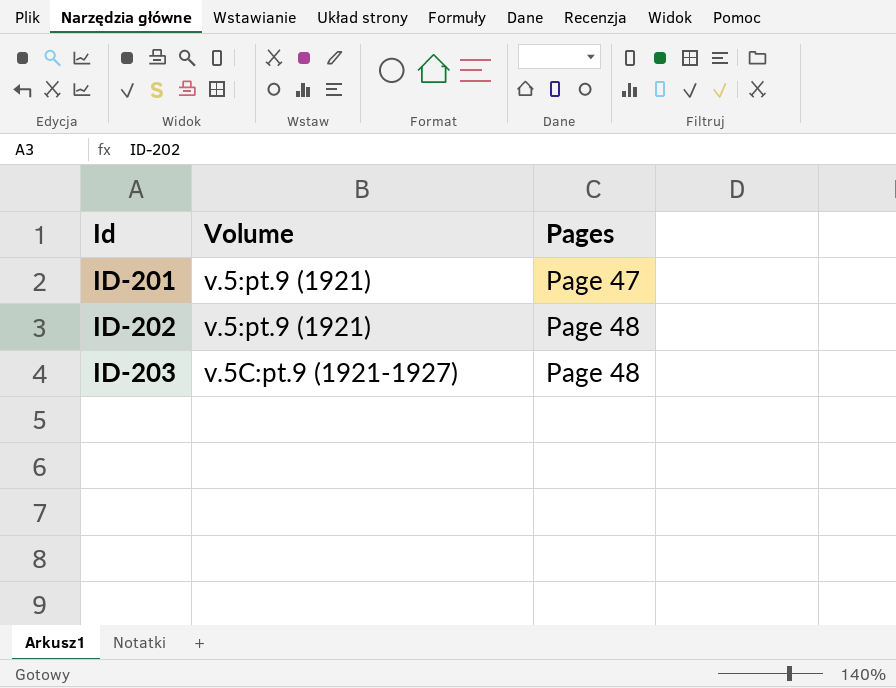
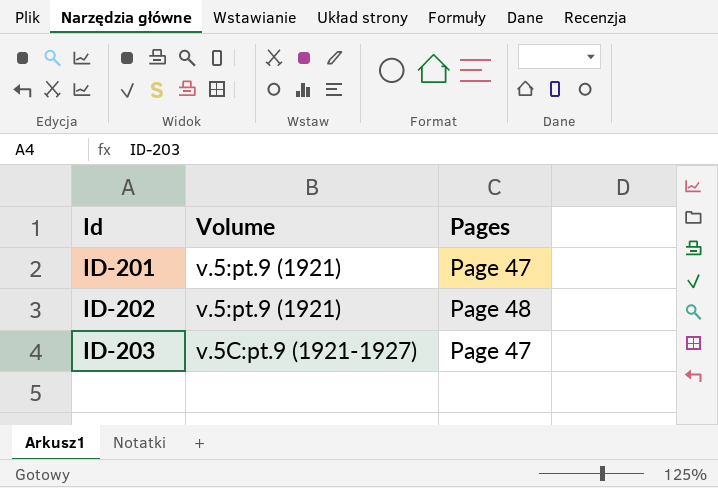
ID-203 | Pages: Page 48 -> Page 47

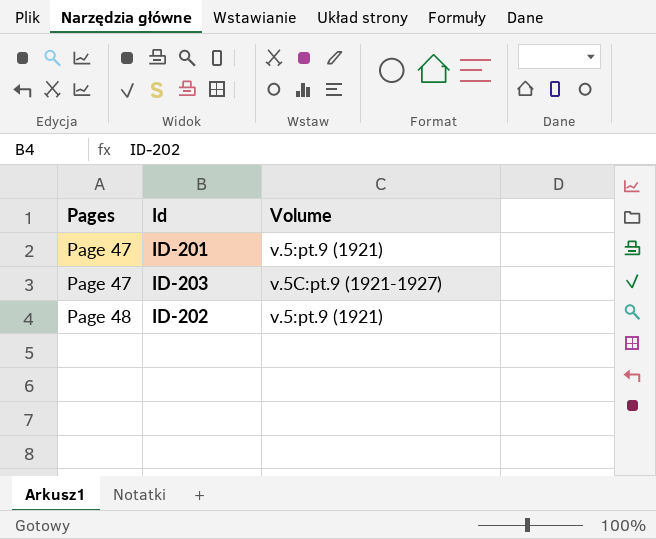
row order: Id ascending -> Pages ascending
column Pages | position: 3 -> 1

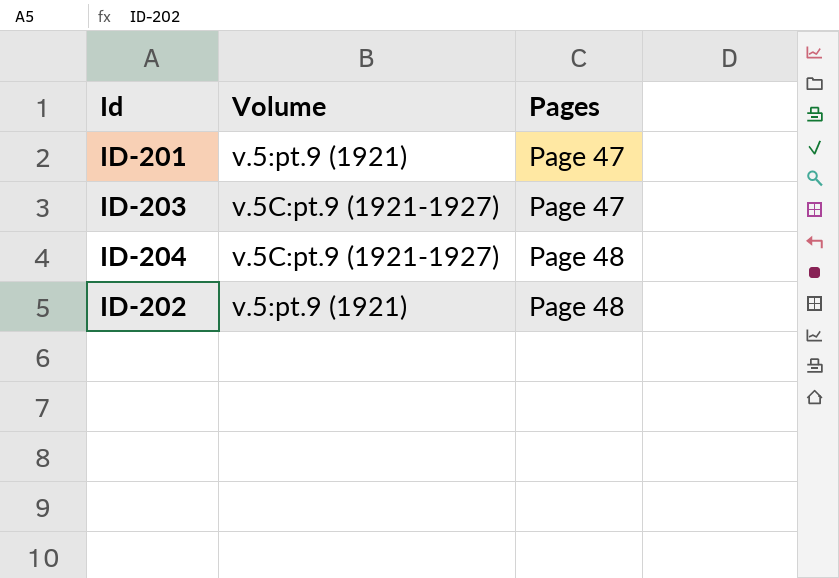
column Pages | position: 1 -> 3
row ID-204: none -> v.5C:pt.9 (1921-1927) | Page 48

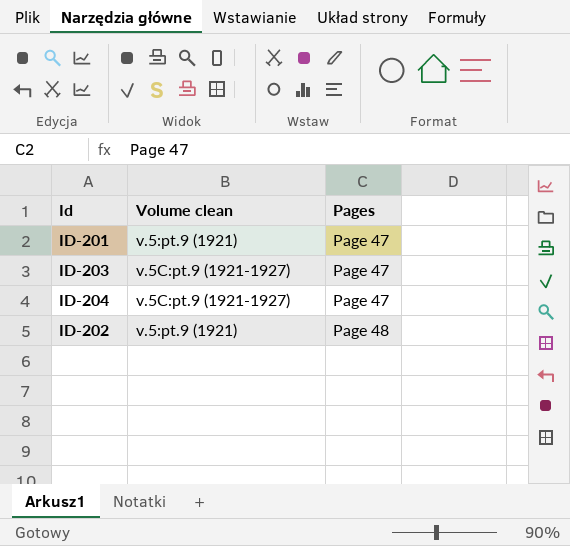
column name: Volume -> Volume clean
ID-204 | Pages: Page 48 -> Page 47

